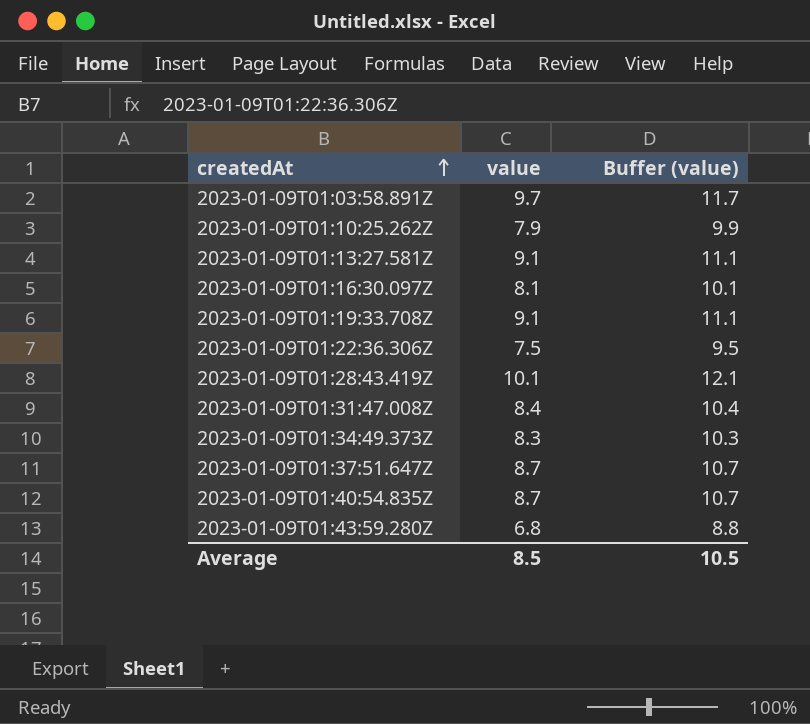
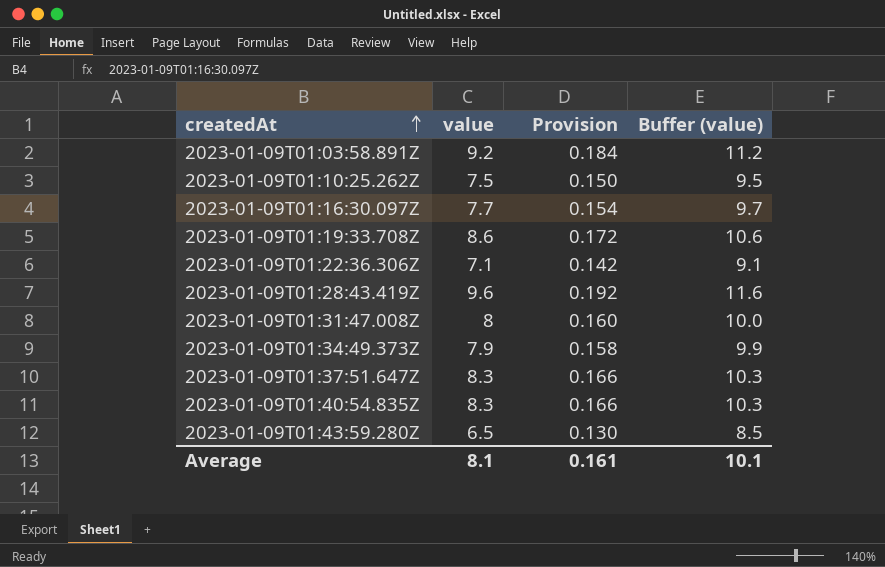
column Provision | formula: none -> [value] * 0.02
row 2023-01-09T01:13:27.581Z: 9.1 | 11.1 -> none
2023-01-09T01:03:58.891Z | value: 9.7 -> 9.2
2023-01-09T01:03:58.891Z | Buffer (value): 11.7 -> 11.2
2023-01-09T01:10:25.262Z | value: 7.9 -> 7.5
2023-01-09T01:10:25.262Z | Buffer (value): 9.9 -> 9.5
2023-01-09T01:16:30.097Z | value: 8.1 -> 7.7
2023-01-09T01:16:30.097Z | Buffer (value): 10.1 -> 9.7
2023-01-09T01:19:33.708Z | value: 9.1 -> 8.6
2023-01-09T01:19:33.708Z | Buffer (value): 11.1 -> 10.6
2023-01-09T01:22:36.306Z | value: 7.5 -> 7.1
2023-01-09T01:22:36.306Z | Buffer (value): 9.5 -> 9.1
2023-01-09T01:28:43.419Z | value: 10.1 -> 9.6
2023-01-09T01:28:43.419Z | Buffer (value): 12.1 -> 11.6
2023-01-09T01:31:47.008Z | value: 8.4 -> 8
2023-01-09T01:31:47.008Z | Buffer (value): 10.4 -> 10.0
2023-01-09T01:34:49.373Z | value: 8.3 -> 7.9
2023-01-09T01:34:49.373Z | Buffer (value): 10.3 -> 9.9
2023-01-09T01:37:51.647Z | value: 8.7 -> 8.3
2023-01-09T01:37:51.647Z | Buffer (value): 10.7 -> 10.3
2023-01-09T01:40:54.835Z | value: 8.7 -> 8.3
2023-01-09T01:40:54.835Z | Buffer (value): 10.7 -> 10.3
2023-01-09T01:43:59.280Z | value: 6.8 -> 6.5
2023-01-09T01:43:59.280Z | Buffer (value): 8.8 -> 8.5
Average | value: 8.5 -> 8.1
Average | Buffer (value): 10.5 -> 10.1

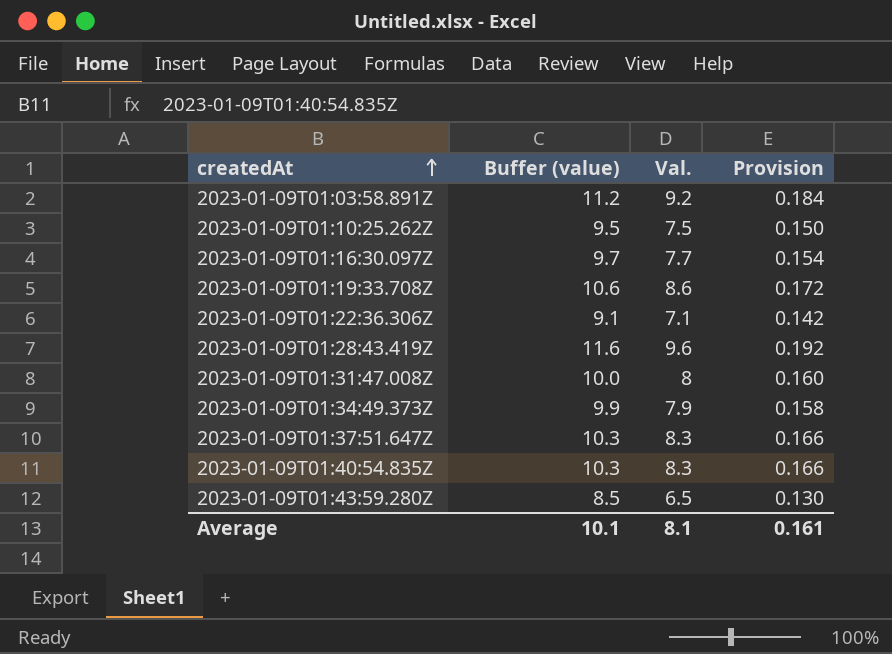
column Buffer (value) | position: 4 -> 2
column name: value -> Val.

